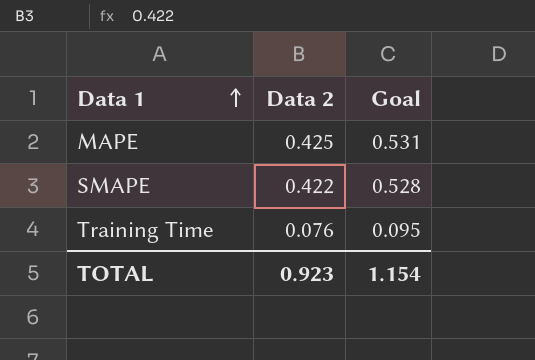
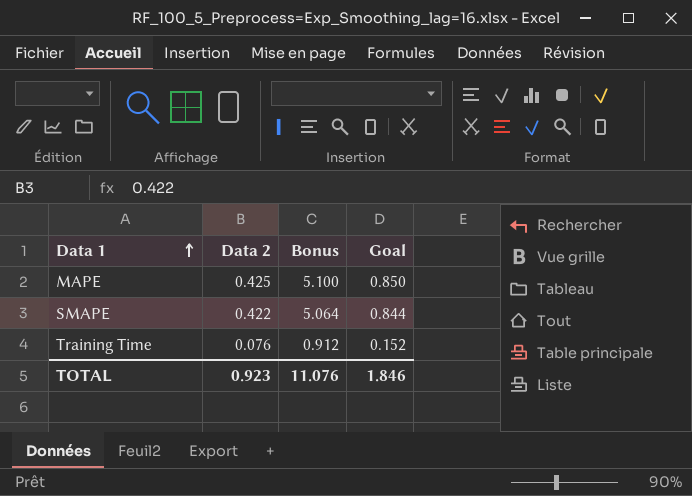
column Bonus | formula: none -> [Data 2] * 12
column Goal | formula: [Data 2] * 1.25 -> [Data 2] * 2
TOTAL | Goal: 1.154 -> 1.846

